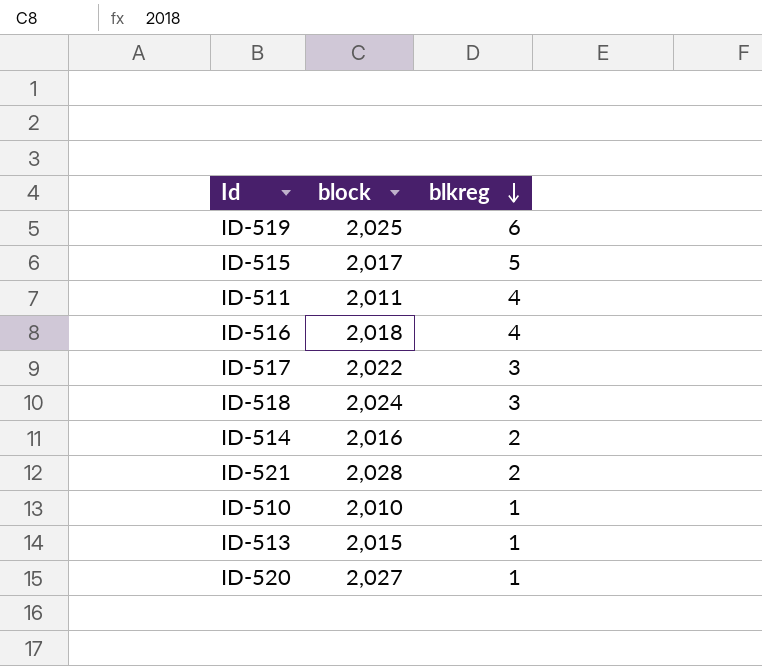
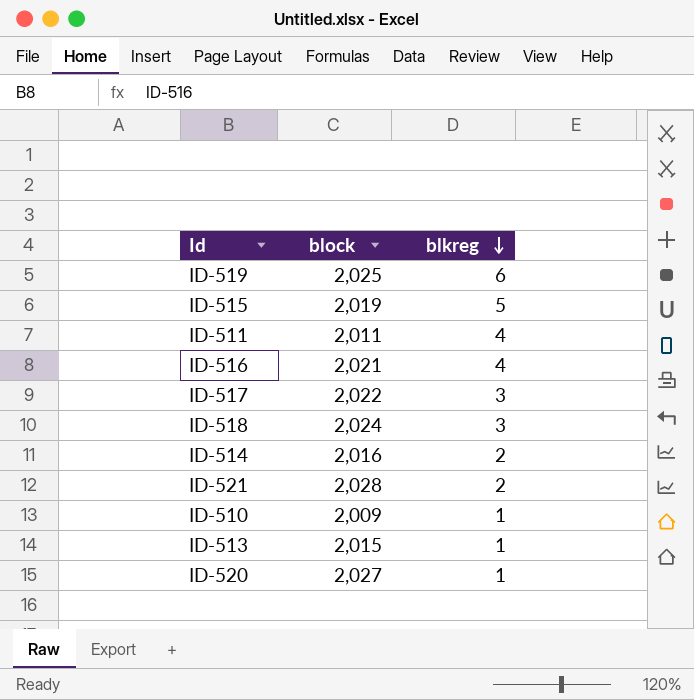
ID-515 | block: 2,017 -> 2,019
ID-516 | block: 2,018 -> 2,021
ID-510 | block: 2,010 -> 2,009

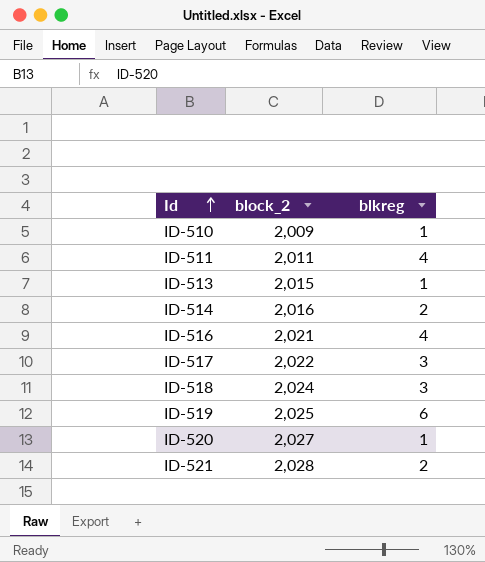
row order: blkreg descending -> Id ascending
column name: block -> block_2
row ID-515: 2,019 | 5 -> none

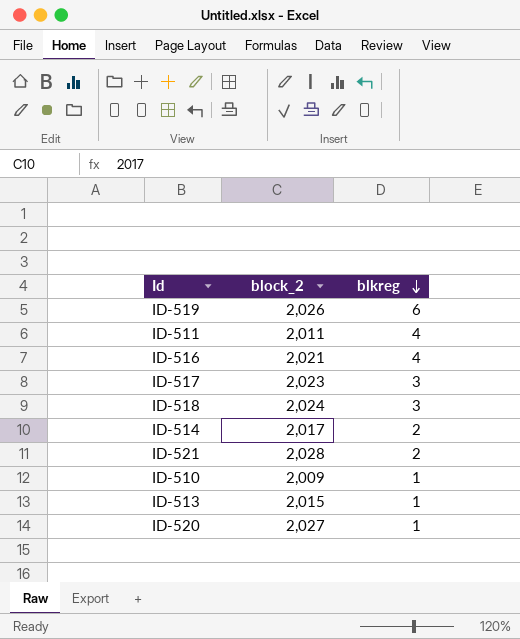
row order: Id ascending -> blkreg descending
ID-519 | block_2: 2,025 -> 2,026
ID-517 | block_2: 2,022 -> 2,023
ID-514 | block_2: 2,016 -> 2,017

